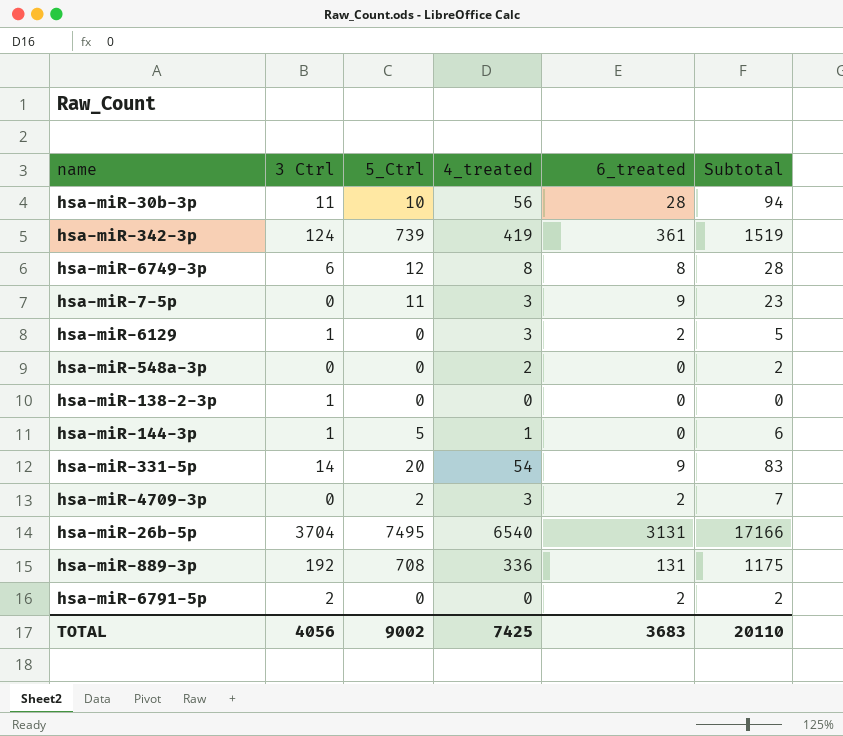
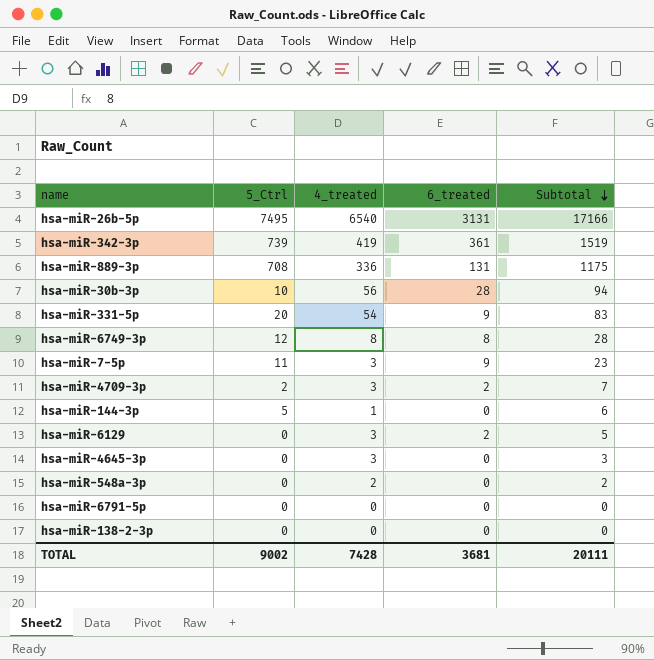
row order: none -> Subtotal descending
column 3 Ctrl | position: 2 -> none
row hsa-miR-4645-3p: none -> 0 | 3 | 0 | 3
hsa-miR-6791-5p | 6_treated: 2 -> 0
hsa-miR-6791-5p | Subtotal: 2 -> 0
TOTAL | 4_treated: 7425 -> 7428
TOTAL | 6_treated: 3683 -> 3681
TOTAL | Subtotal: 20110 -> 20111

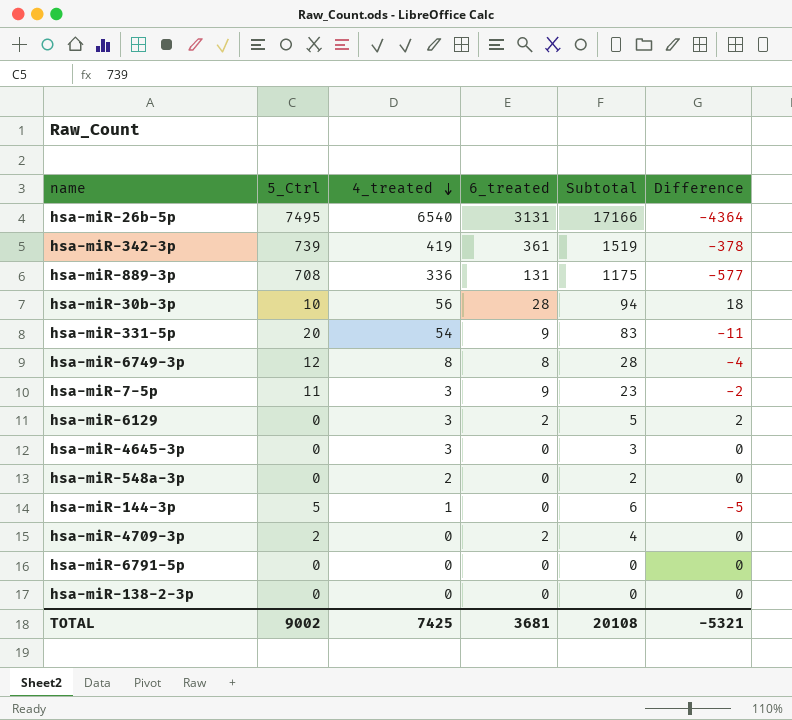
row order: Subtotal descending -> 4_treated descending
column Difference | formula: none -> [6_treated] - [5_Ctrl]
hsa-miR-4709-3p | 4_treated: 3 -> 0
hsa-miR-4709-3p | Subtotal: 7 -> 4
TOTAL | 4_treated: 7428 -> 7425
TOTAL | Subtotal: 20111 -> 20108

